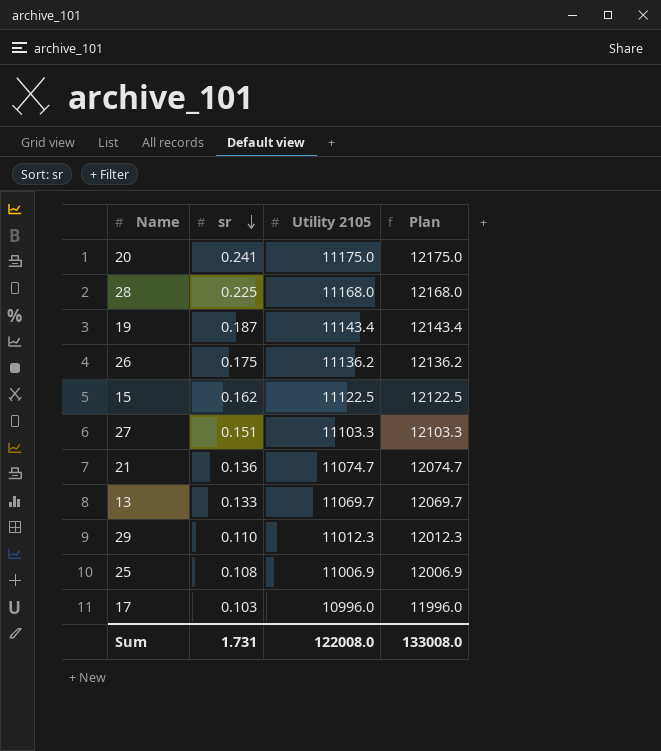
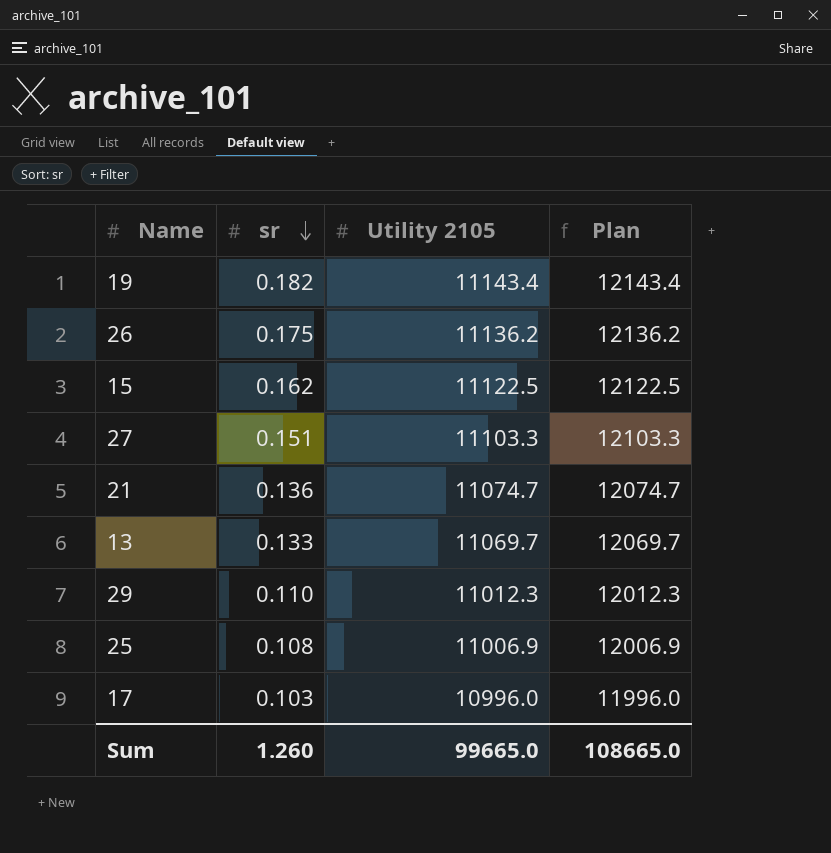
row 20: 0.241 | 11175.0 | 12175.0 -> none
row 28: 0.225 | 11168.0 | 12168.0 -> none
19 | sr: 0.187 -> 0.182
Sum | sr: 1.731 -> 1.260
Sum | Utility 2105: 122008.0 -> 99665.0
Sum | Plan: 133008.0 -> 108665.0

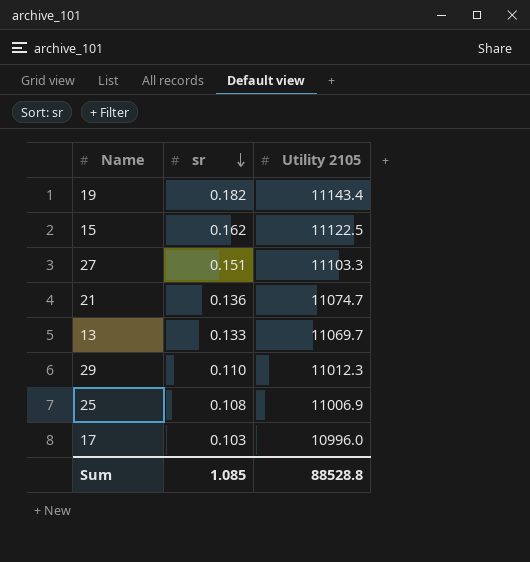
column Plan | formula: [Utility 2105] + 1000 -> none
row 26: 0.175 | 11136.2 | 12136.2 -> none
Sum | sr: 1.260 -> 1.085
Sum | Utility 2105: 99665.0 -> 88528.8

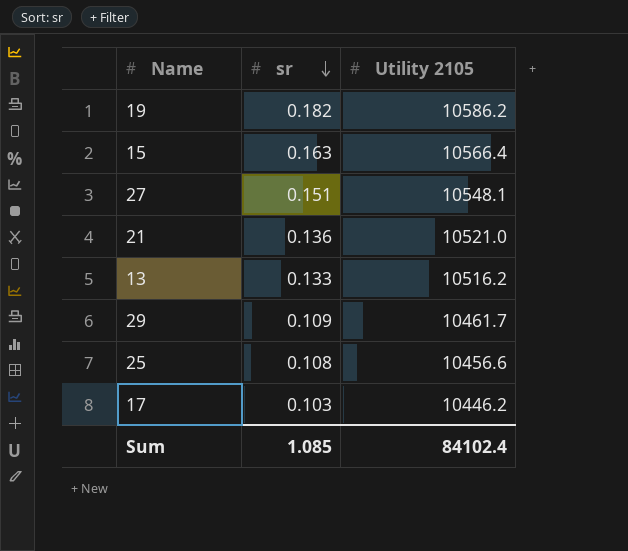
19 | Utility 2105: 11143.4 -> 10586.2
15 | sr: 0.162 -> 0.163
15 | Utility 2105: 11122.5 -> 10566.4
27 | Utility 2105: 11103.3 -> 10548.1
21 | Utility 2105: 11074.7 -> 10521.0
13 | Utility 2105: 11069.7 -> 10516.2
29 | sr: 0.110 -> 0.109
29 | Utility 2105: 11012.3 -> 10461.7
25 | Utility 2105: 11006.9 -> 10456.6
17 | Utility 2105: 10996.0 -> 10446.2
Sum | Utility 2105: 88528.8 -> 84102.4

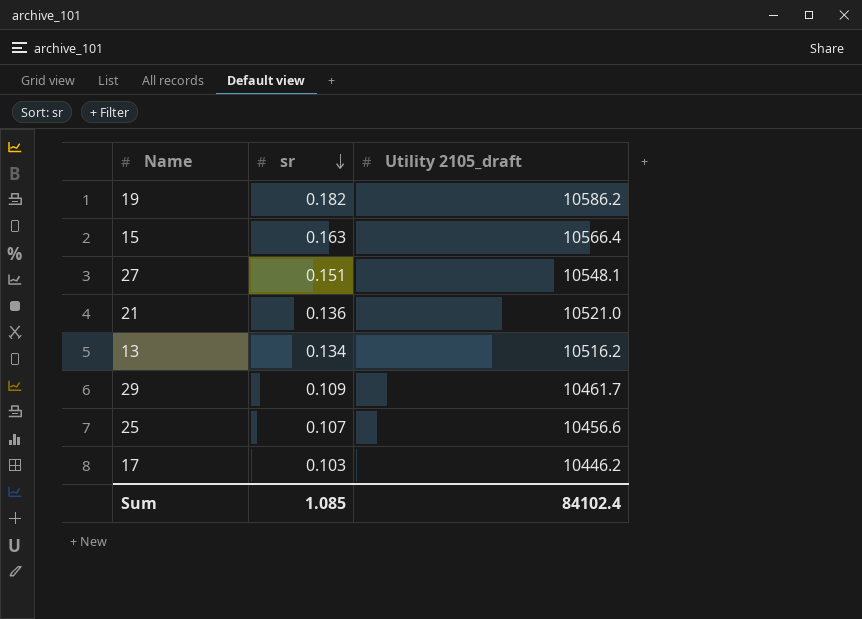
column name: Utility 2105 -> Utility 2105_draft
13 | sr: 0.133 -> 0.134
25 | sr: 0.108 -> 0.107

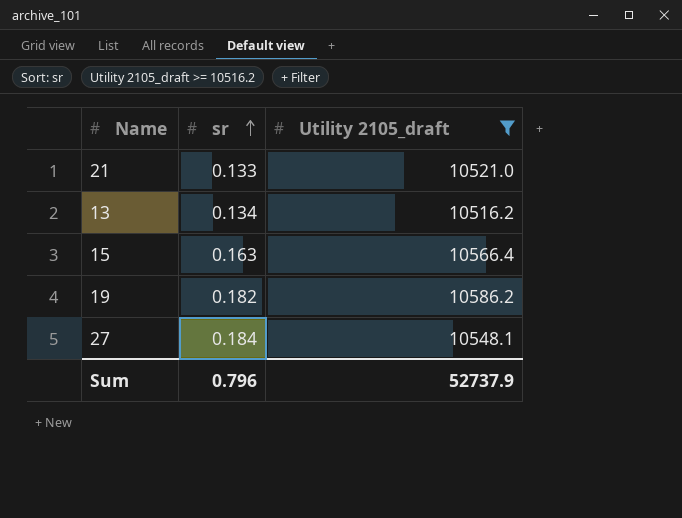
filter: none -> Utility 2105_draft >= 10516.2
row order: sr descending -> sr ascending
21 | sr: 0.136 -> 0.133
27 | sr: 0.151 -> 0.184
Sum | sr: 1.085 -> 0.796
Sum | Utility 2105_draft: 84102.4 -> 52737.9

